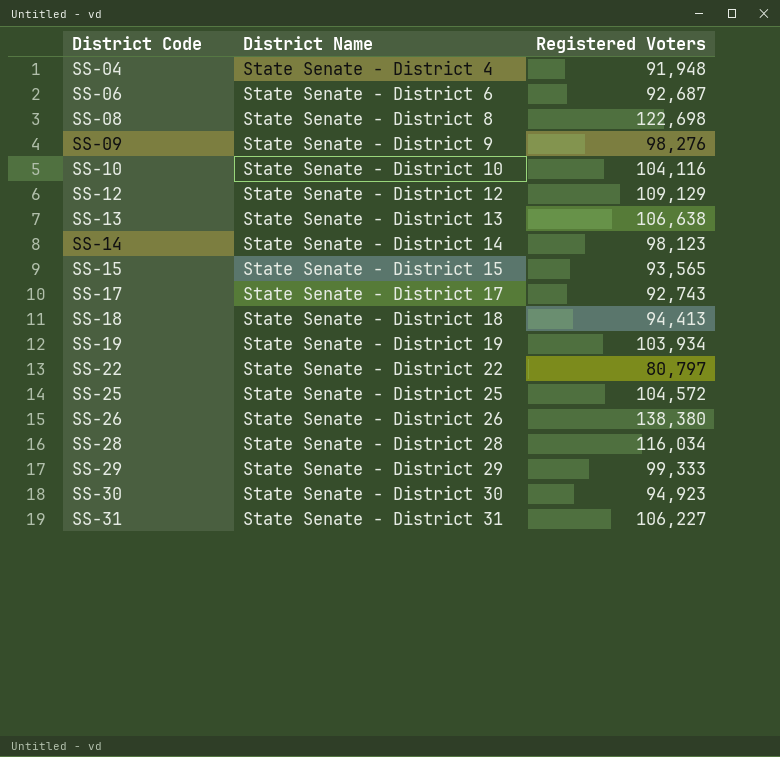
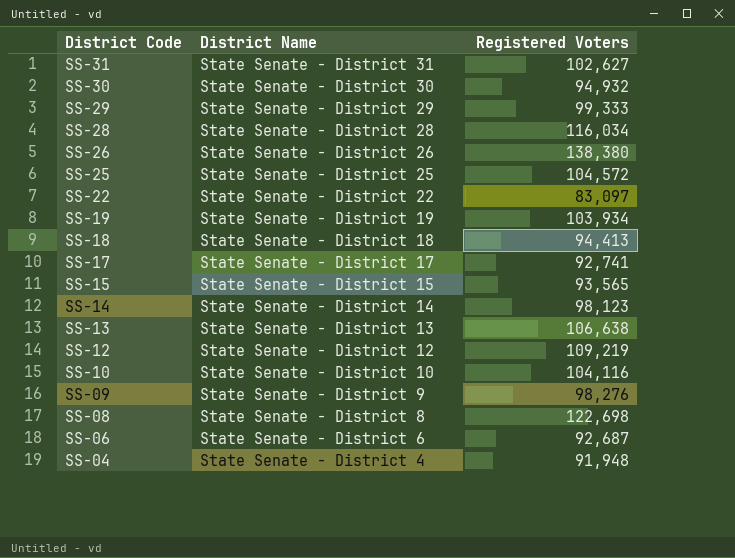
row order: District Code ascending -> District Code descending
SS-31 | Registered Voters: 106,227 -> 102,627
SS-30 | Registered Voters: 94,923 -> 94,932
SS-22 | Registered Voters: 80,797 -> 83,097
SS-17 | Registered Voters: 92,743 -> 92,741
SS-12 | Registered Voters: 109,129 -> 109,219

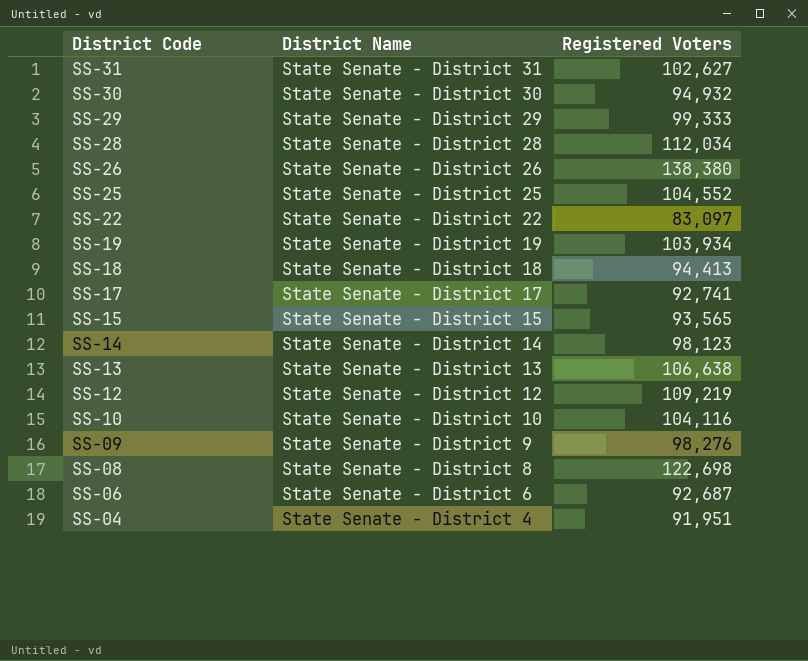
SS-28 | Registered Voters: 116,034 -> 112,034
SS-25 | Registered Voters: 104,572 -> 104,552
SS-04 | Registered Voters: 91,948 -> 91,951

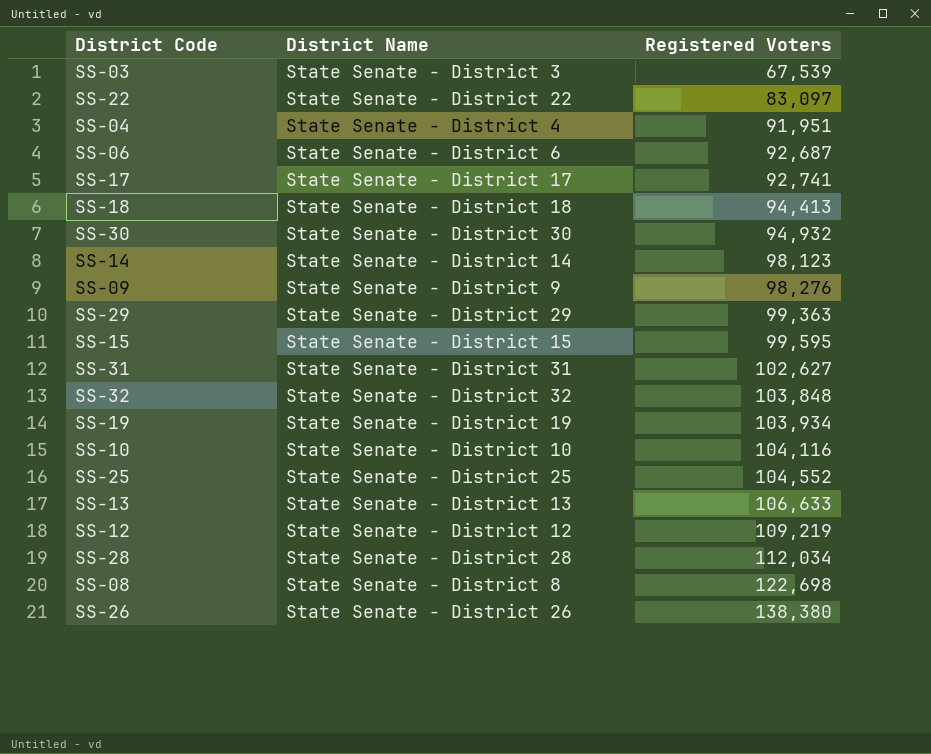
row order: District Code descending -> Registered Voters ascending
row SS-03: none -> State Senate - District 3 | 67,539
SS-29 | Registered Voters: 99,333 -> 99,363
SS-15 | Registered Voters: 93,565 -> 99,595
row SS-32: none -> State Senate - District 32 | 103,848
SS-13 | Registered Voters: 106,638 -> 106,633

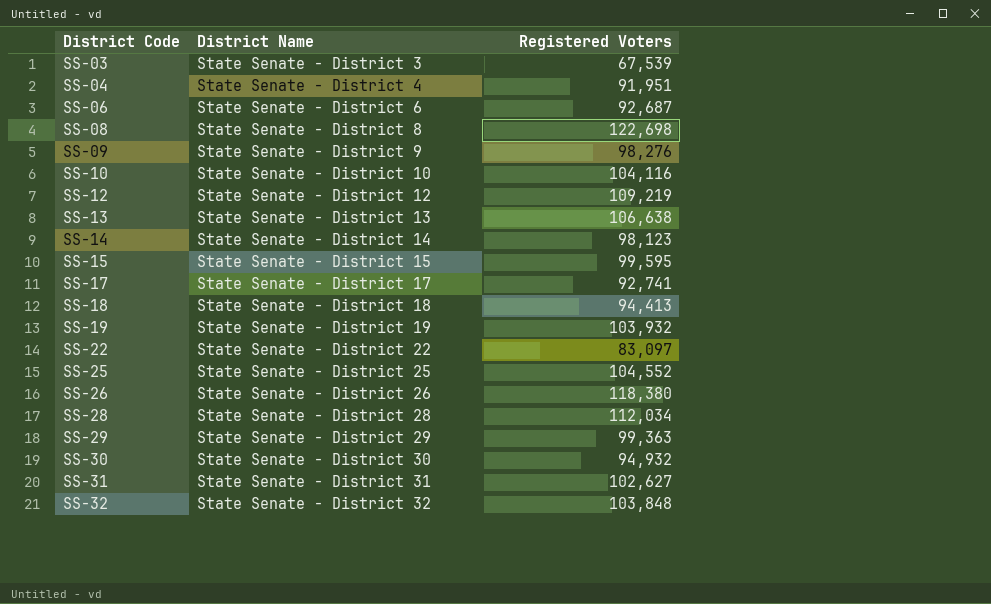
row order: Registered Voters ascending -> District Code ascending
SS-13 | Registered Voters: 106,633 -> 106,638
SS-19 | Registered Voters: 103,934 -> 103,932
SS-26 | Registered Voters: 138,380 -> 118,380

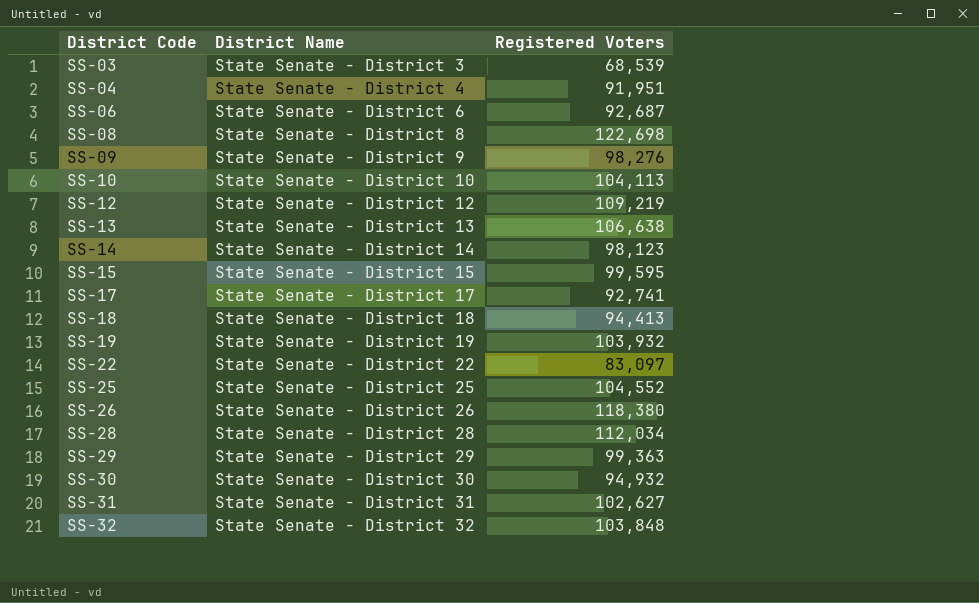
SS-03 | Registered Voters: 67,539 -> 68,539
SS-10 | Registered Voters: 104,116 -> 104,113

